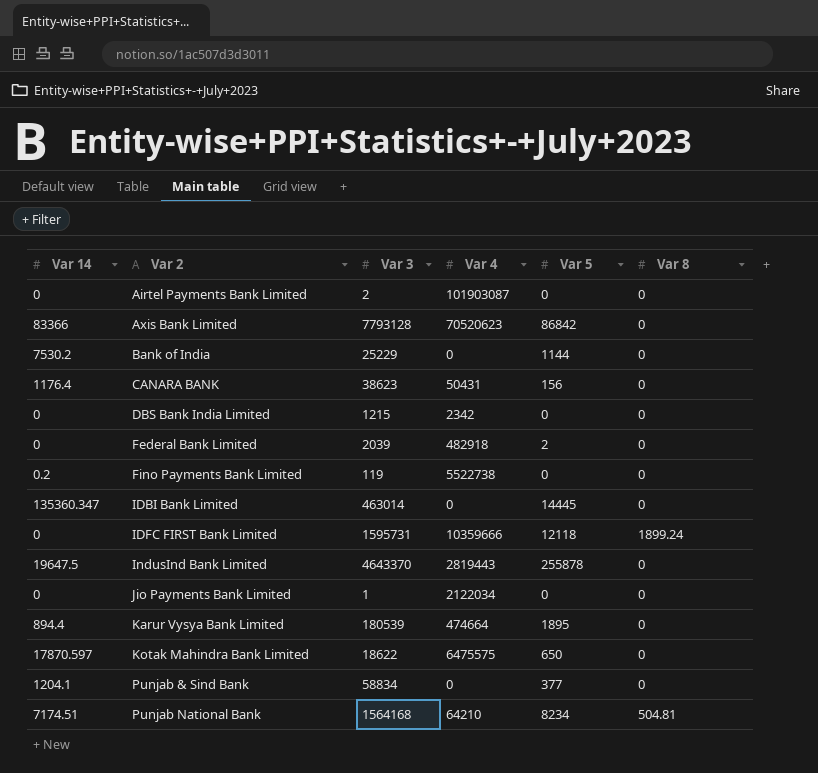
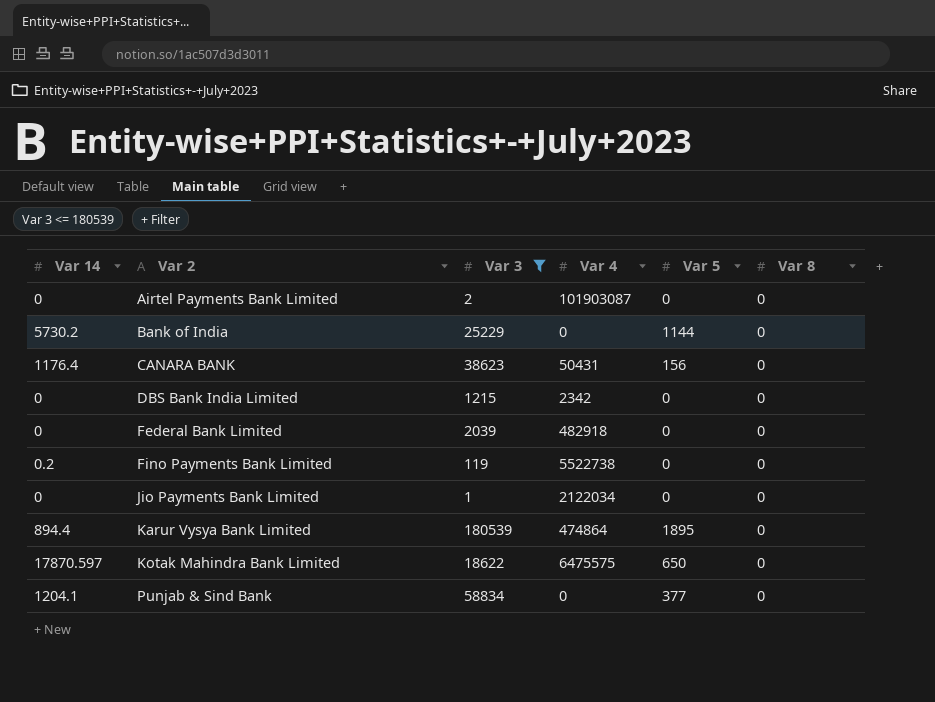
filter: none -> Var 3 <= 180539
Bank of India | Var 14: 7530.2 -> 5730.2
Federal Bank Limited | Var 5: 2 -> 0
Karur Vysya Bank Limited | Var 4: 474664 -> 474864

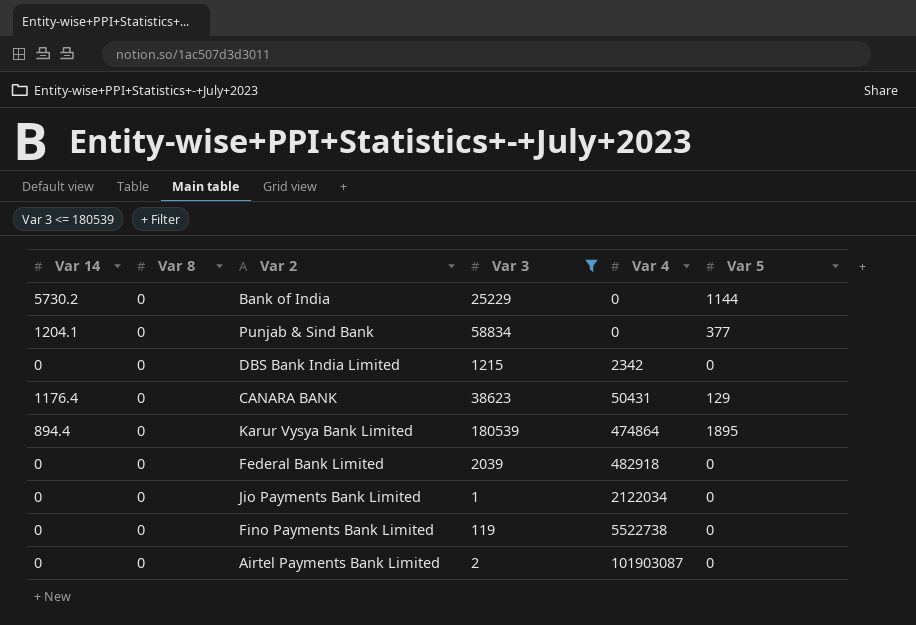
row order: Var 2 ascending -> Var 4 ascending
column Var 8 | position: 6 -> 2
row Kotak Mahindra Bank Limited: 17870.597 | 18622 | 6475575 | 650 | 0 -> none
CANARA BANK | Var 5: 156 -> 129
Fino Payments Bank Limited | Var 14: 0.2 -> 0

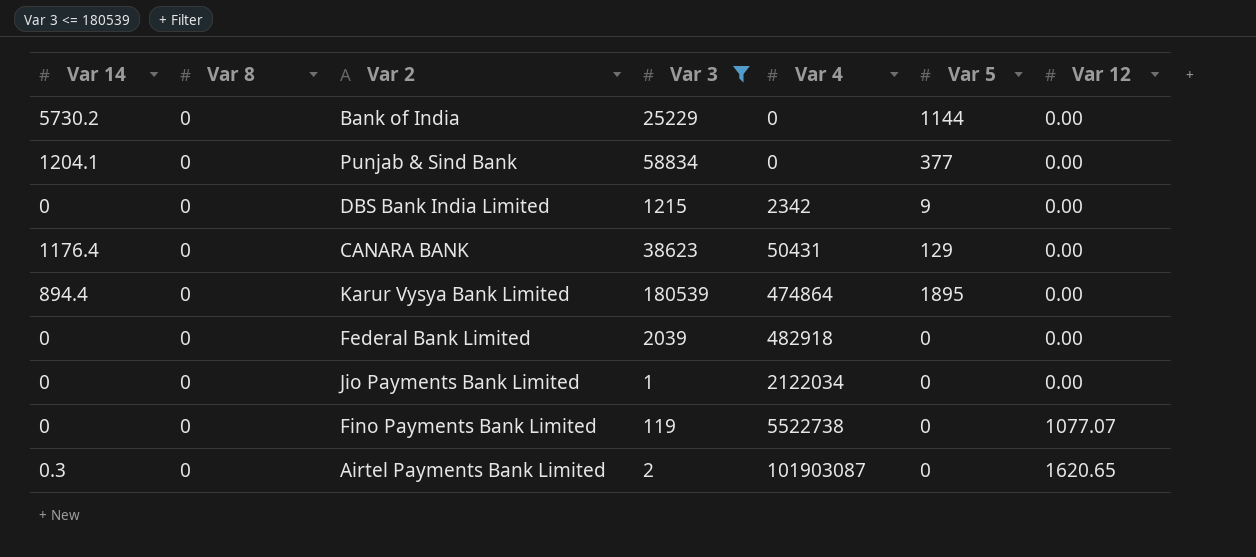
column Var 12 | position: none -> 7
DBS Bank India Limited | Var 5: 0 -> 9
Airtel Payments Bank Limited | Var 14: 0 -> 0.3

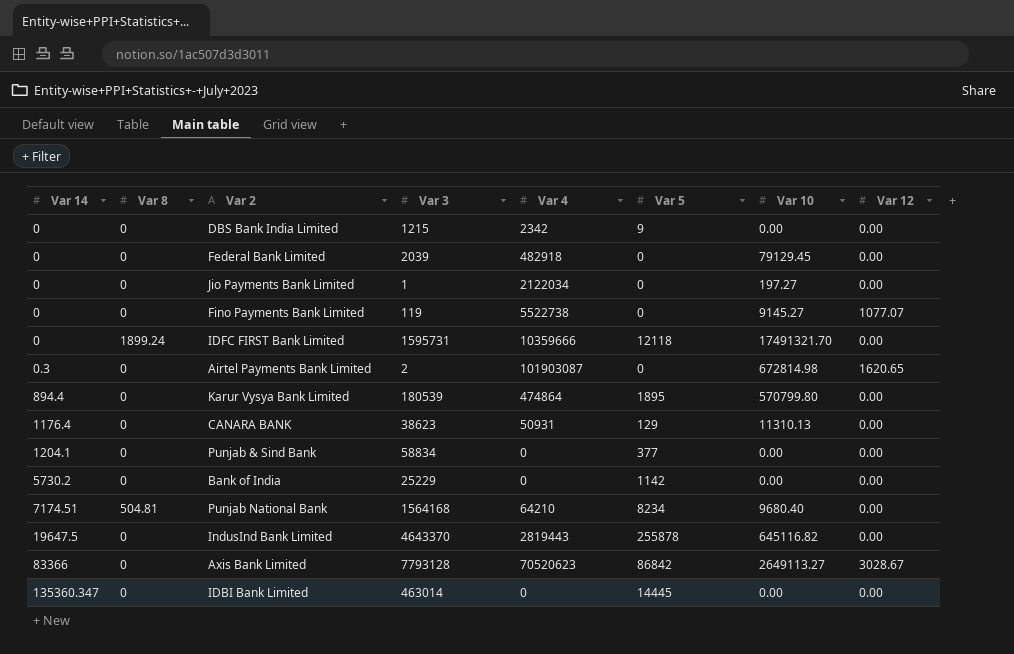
filter: Var 3 <= 180539 -> none
row order: Var 4 ascending -> Var 14 ascending
column Var 10 | position: none -> 7
CANARA BANK | Var 4: 50431 -> 50931
Bank of India | Var 5: 1144 -> 1142

